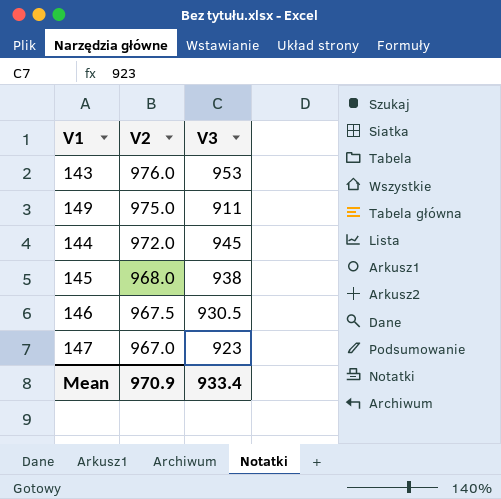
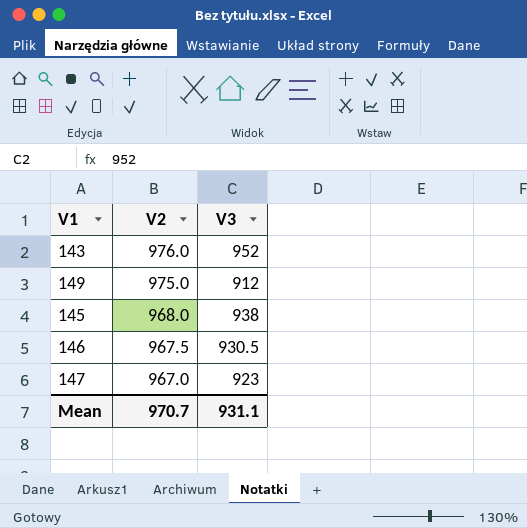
row 144: 972.0 | 945 -> none
143 | V3: 953 -> 952
149 | V3: 911 -> 912
Mean | V2: 970.9 -> 970.7
Mean | V3: 933.4 -> 931.1

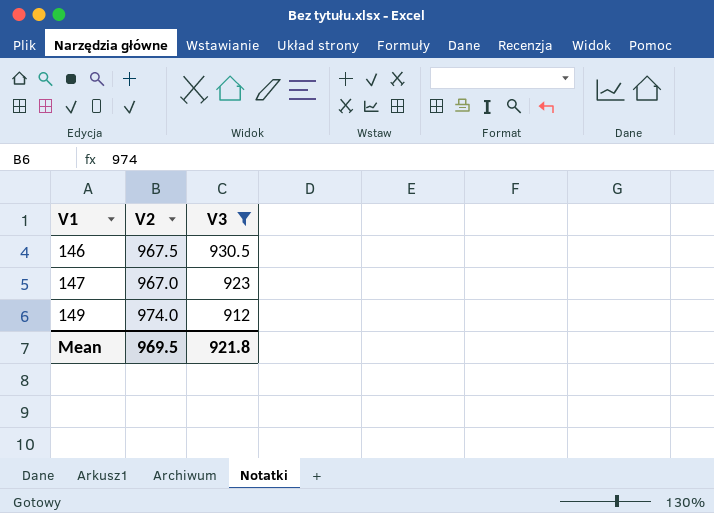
filter: none -> V3 <= 930.5
row order: V2 descending -> V1 ascending
149 | V2: 975.0 -> 974.0
Mean | V2: 970.7 -> 969.5
Mean | V3: 931.1 -> 921.8

